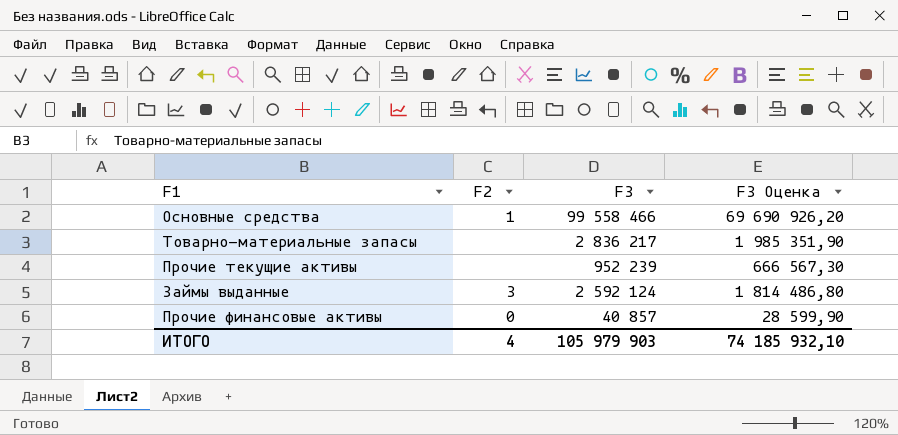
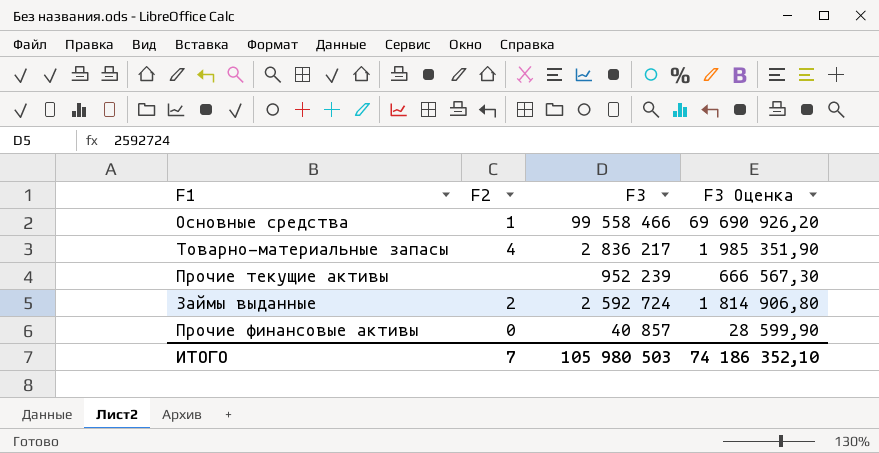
Товарно-материальные запасы | F2: none -> 4
Займы выданные | F2: 3 -> 2
Займы выданные | F3: 2 592 124 -> 2 592 724
Займы выданные | F3 Оценка: 1 814 486,80 -> 1 814 906,80
ИТОГО | F2: 4 -> 7
ИТОГО | F3: 105 979 903 -> 105 980 503
ИТОГО | F3 Оценка: 74 185 932,10 -> 74 186 352,10

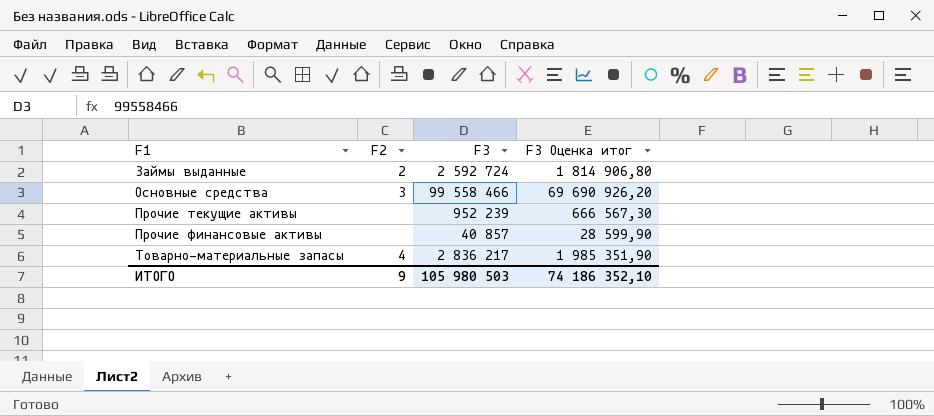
row order: none -> F1 ascending
column name: F3 Оценка -> F3 Оценка итог
Основные средства | F2: 1 -> 3
Прочие финансовые активы | F2: 0 -> none
ИТОГО | F2: 7 -> 9

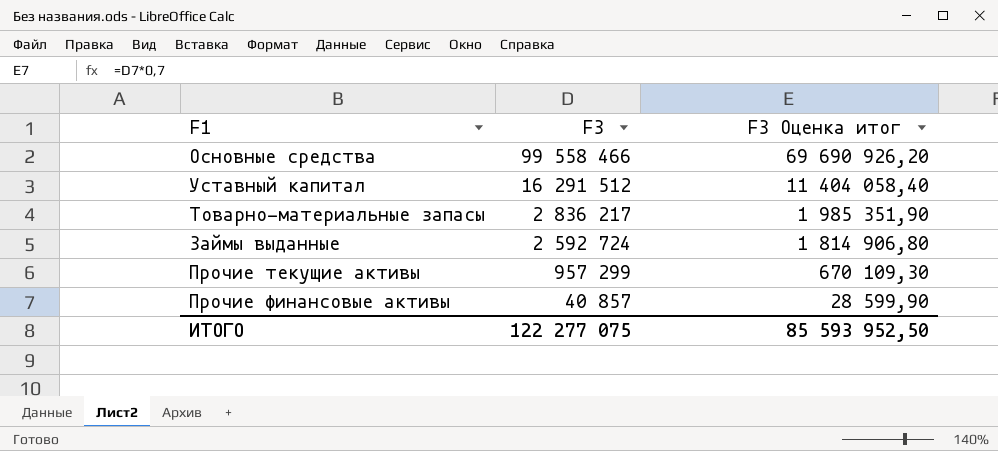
row order: F1 ascending -> F3 descending
column F2 | position: 2 -> none
row Уставный капитал: none -> 16 291 512 | 11 404 058,40
Прочие текущие активы | F3: 952 239 -> 957 299
Прочие текущие активы | F3 Оценка итог: 666 567,30 -> 670 109,30
ИТОГО | F3: 105 980 503 -> 122 277 075
ИТОГО | F3 Оценка итог: 74 186 352,10 -> 85 593 952,50

